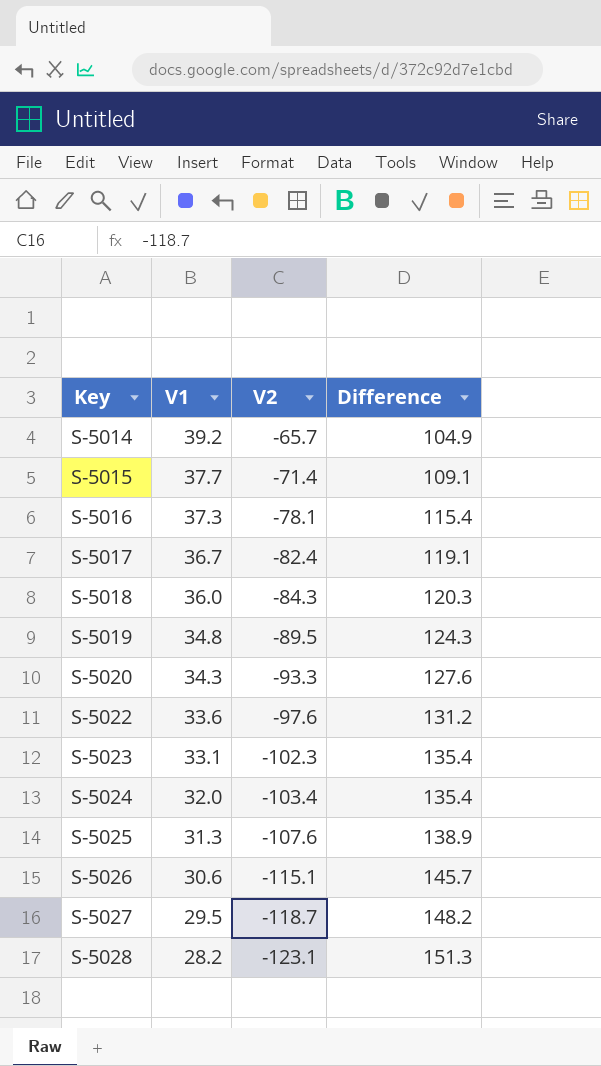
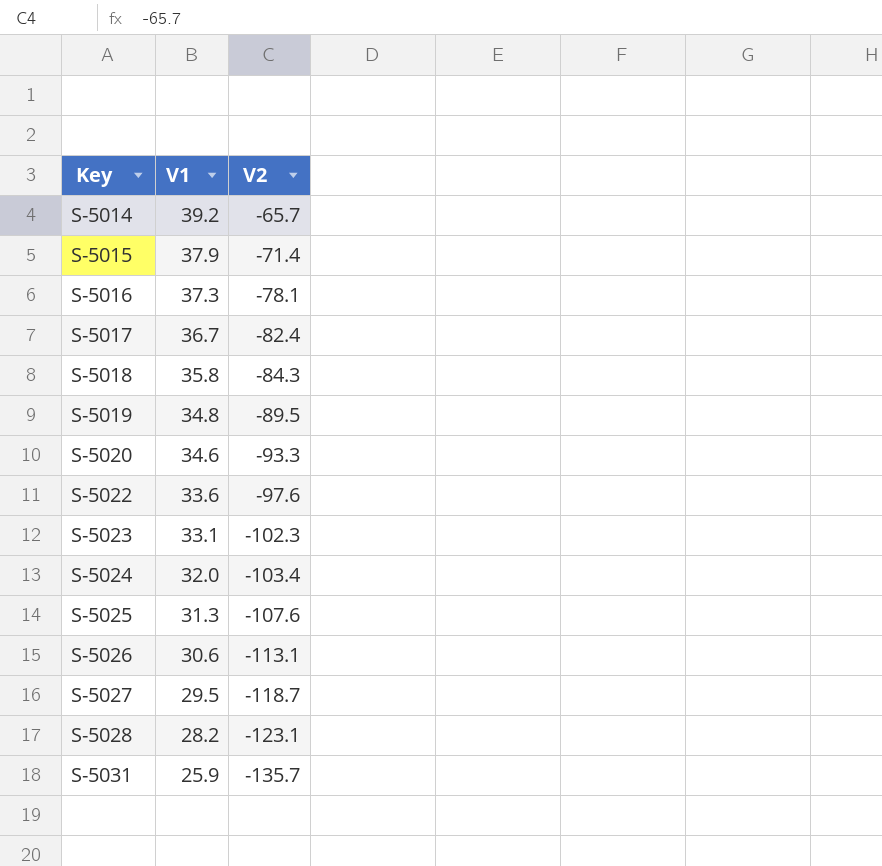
column Difference | formula: [V1] - [V2] -> none
S-5015 | V1: 37.7 -> 37.9
S-5018 | V1: 36.0 -> 35.8
S-5020 | V1: 34.3 -> 34.6
S-5026 | V2: -115.1 -> -113.1
row S-5031: none -> 25.9 | -135.7

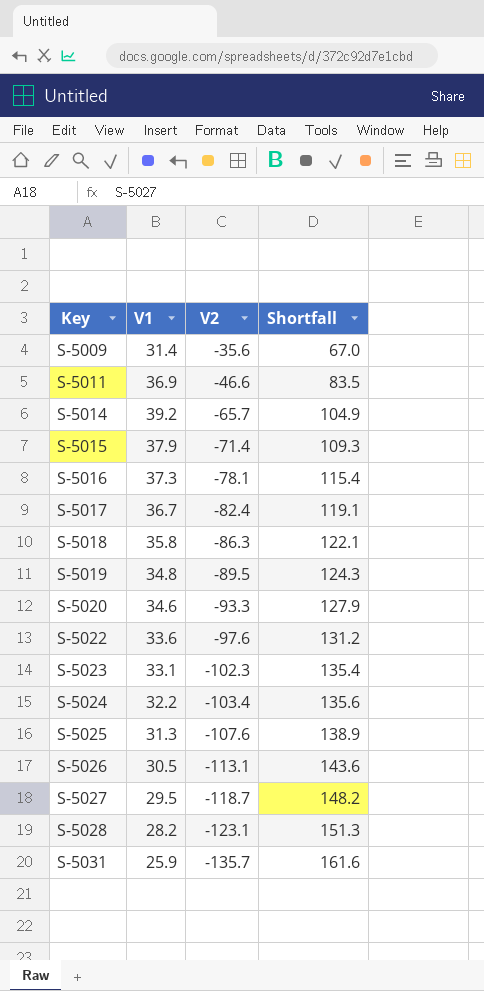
column Shortfall | formula: none -> [V1] - [V2]
row S-5009: none -> 31.4 | -35.6 | 67.0
row S-5011: none -> 36.9 | -46.6 | 83.5
S-5018 | V2: -84.3 -> -86.3
S-5024 | V1: 32.0 -> 32.2
S-5026 | V1: 30.6 -> 30.5

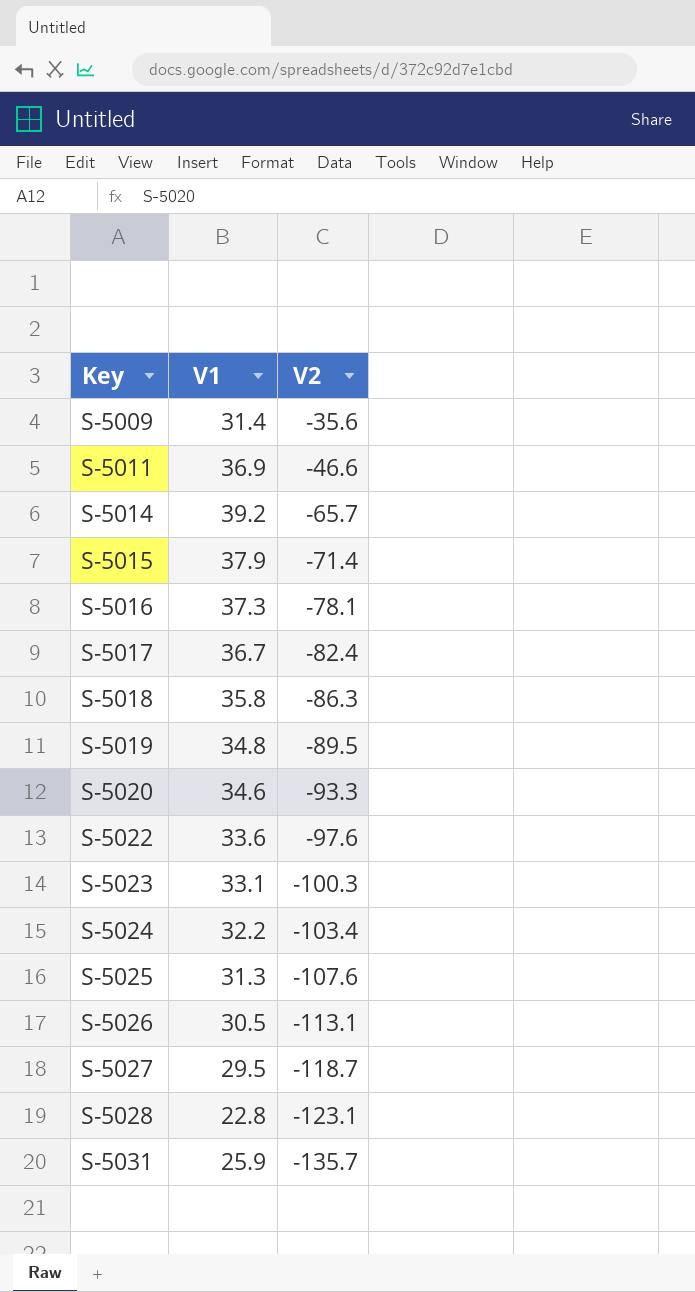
column Shortfall | formula: [V1] - [V2] -> none
S-5023 | V2: -102.3 -> -100.3
S-5028 | V1: 28.2 -> 22.8

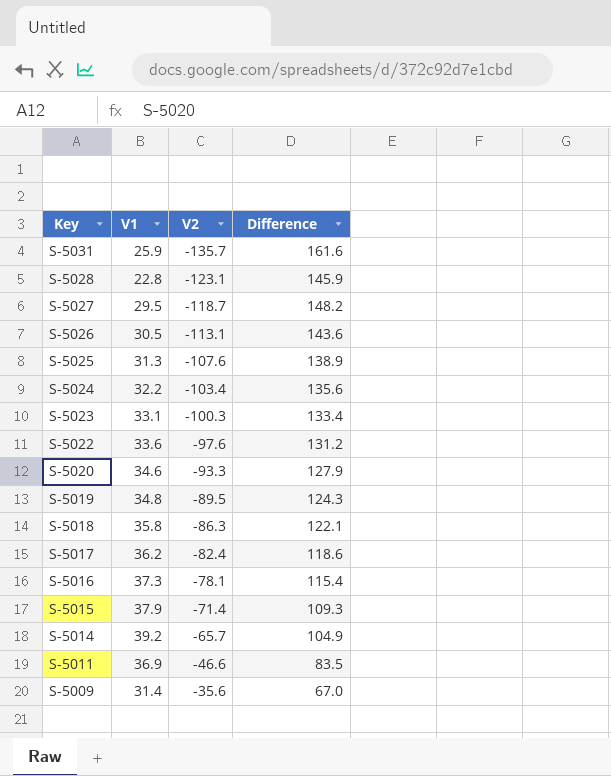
row order: Key ascending -> Key descending
column Difference | formula: none -> [V1] - [V2]
S-5017 | V1: 36.7 -> 36.2

